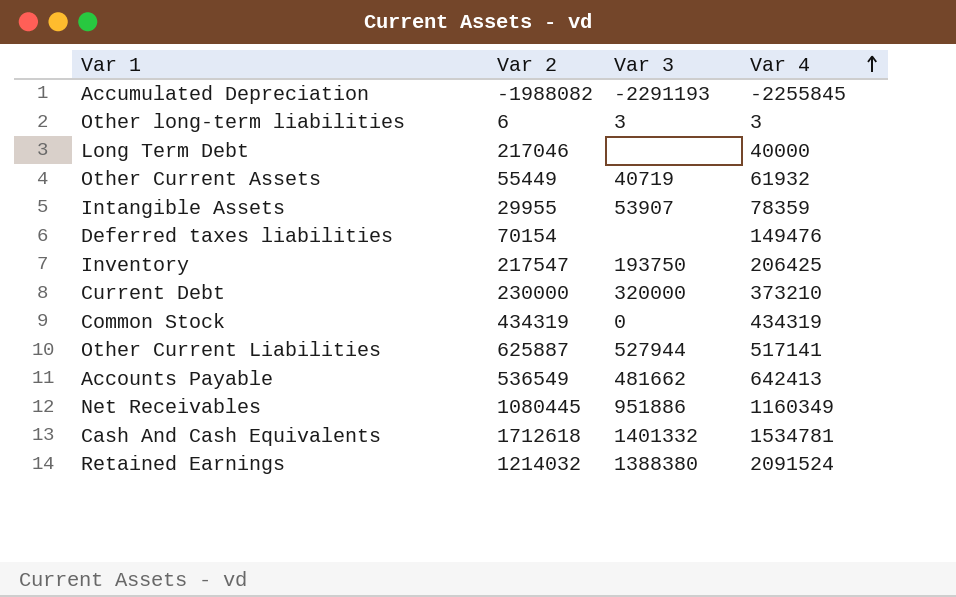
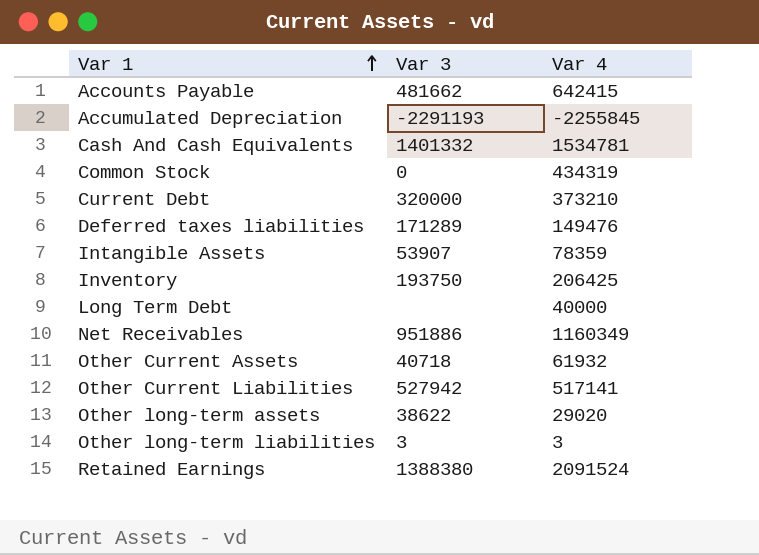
row order: Var 4 ascending -> Var 1 ascending
column Var 2 | position: 2 -> none
Accounts Payable | Var 4: 642413 -> 642415
Deferred taxes liabilities | Var 3: none -> 171289
Other Current Assets | Var 3: 40719 -> 40718
Other Current Liabilities | Var 3: 527944 -> 527942
row Other long-term assets: none -> 38622 | 29020

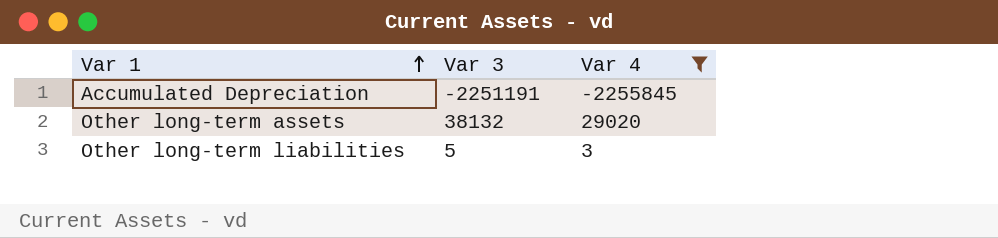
filter: none -> Var 4 <= 29020
Accumulated Depreciation | Var 3: -2291193 -> -2251191
Other long-term assets | Var 3: 38622 -> 38132
Other long-term liabilities | Var 3: 3 -> 5

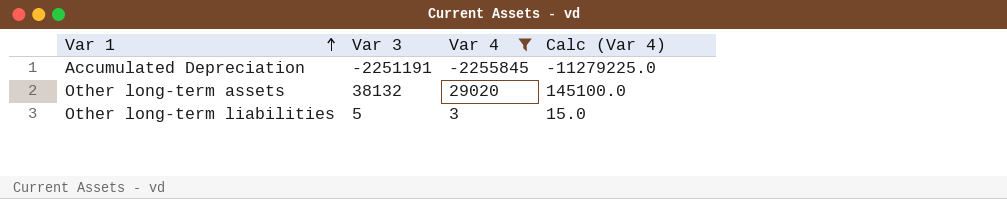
column Calc (Var 4) | formula: none -> [Var 4] * 5

